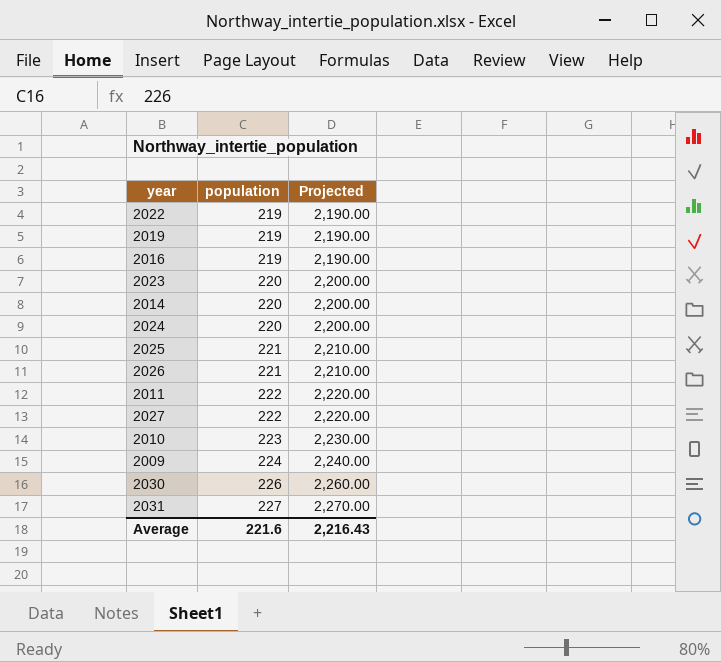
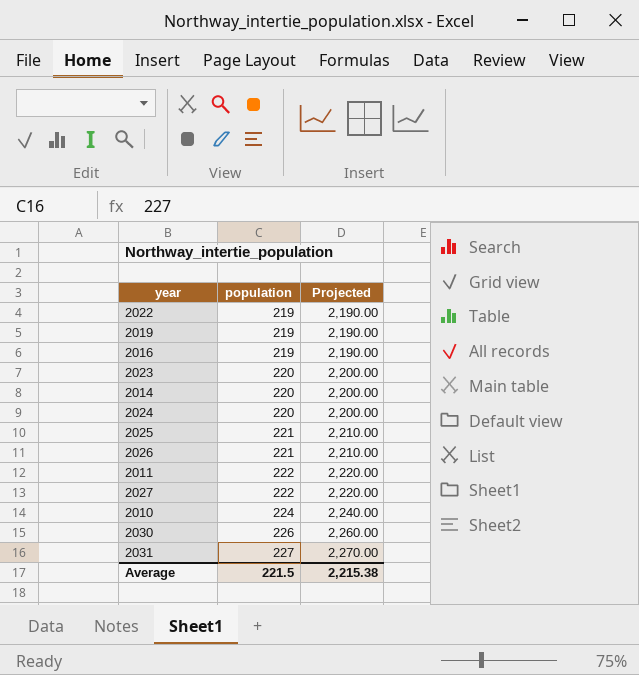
row 2009: 224 | 2,240.00 -> none
2010 | population: 223 -> 224
2010 | Projected: 2,230.00 -> 2,240.00
Average | population: 221.6 -> 221.5
Average | Projected: 2,216.43 -> 2,215.38

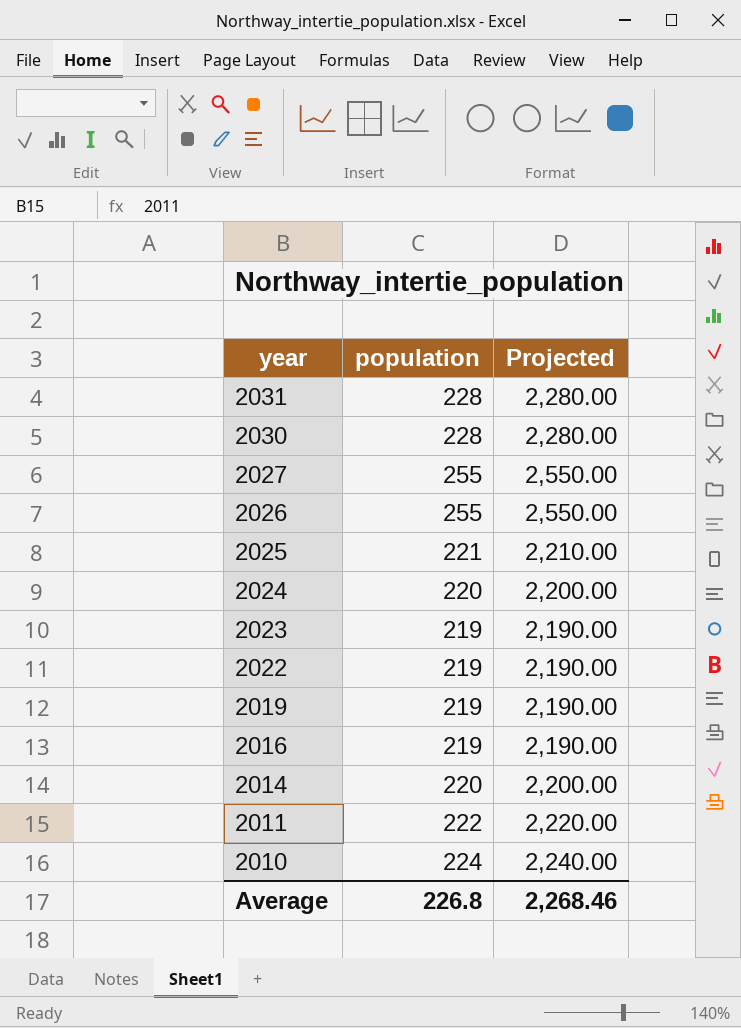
row order: population ascending -> year descending
2031 | population: 227 -> 228
2031 | Projected: 2,270.00 -> 2,280.00
2030 | population: 226 -> 228
2030 | Projected: 2,260.00 -> 2,280.00
2027 | population: 222 -> 255
2027 | Projected: 2,220.00 -> 2,550.00
2026 | population: 221 -> 255
2026 | Projected: 2,210.00 -> 2,550.00
2023 | population: 220 -> 219
2023 | Projected: 2,200.00 -> 2,190.00
Average | population: 221.5 -> 226.8
Average | Projected: 2,215.38 -> 2,268.46

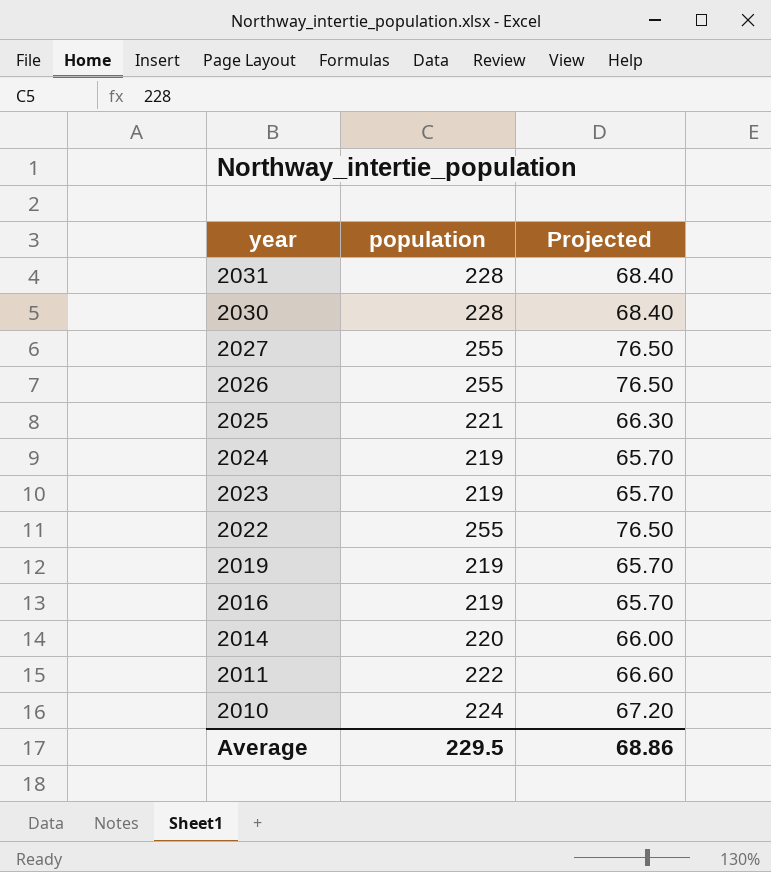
column Projected | formula: [population] * 10 -> [population] * 0.3
2024 | population: 220 -> 219
2022 | population: 219 -> 255
Average | population: 226.8 -> 229.5
Average | Projected: 2,268.46 -> 68.86

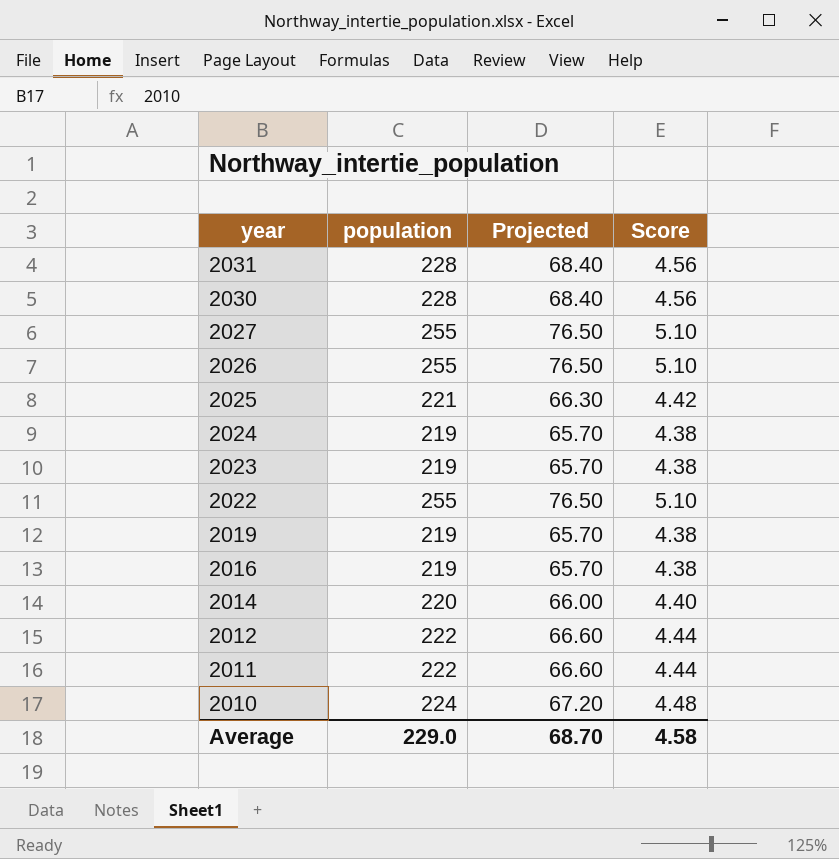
column Score | formula: none -> [population] * 0.02
row 2012: none -> 222 | 66.60 | 4.44
Average | population: 229.5 -> 229.0
Average | Projected: 68.86 -> 68.70

